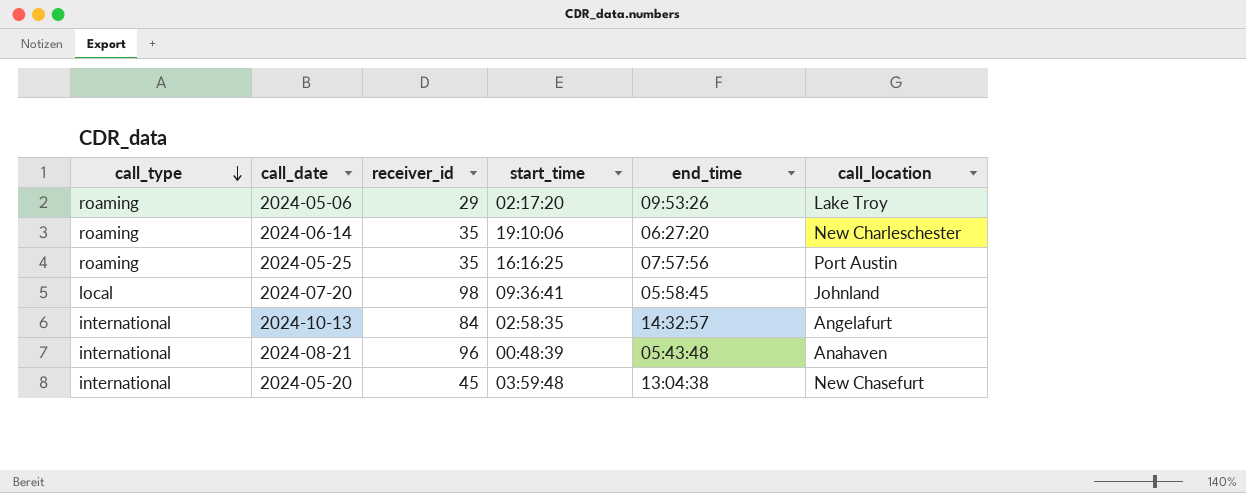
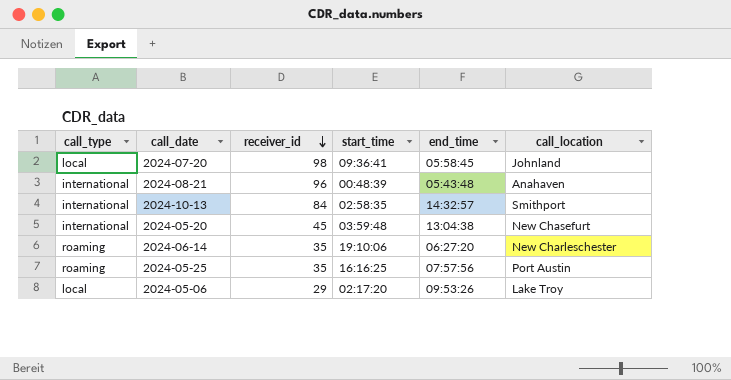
row order: call_type descending -> receiver_id descending
2024-10-13 | call_location: Angelafurt -> Smithport
2024-05-06 | call_type: roaming -> local

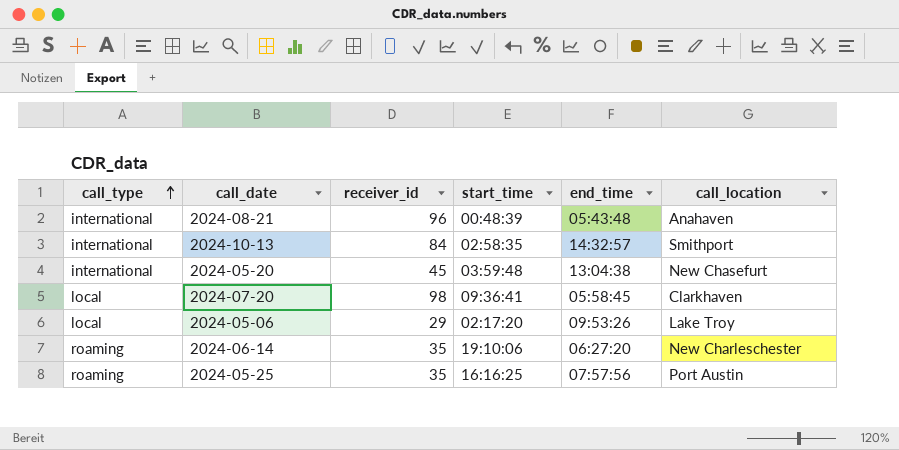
row order: receiver_id descending -> call_type ascending
2024-07-20 | call_location: Johnland -> Clarkhaven

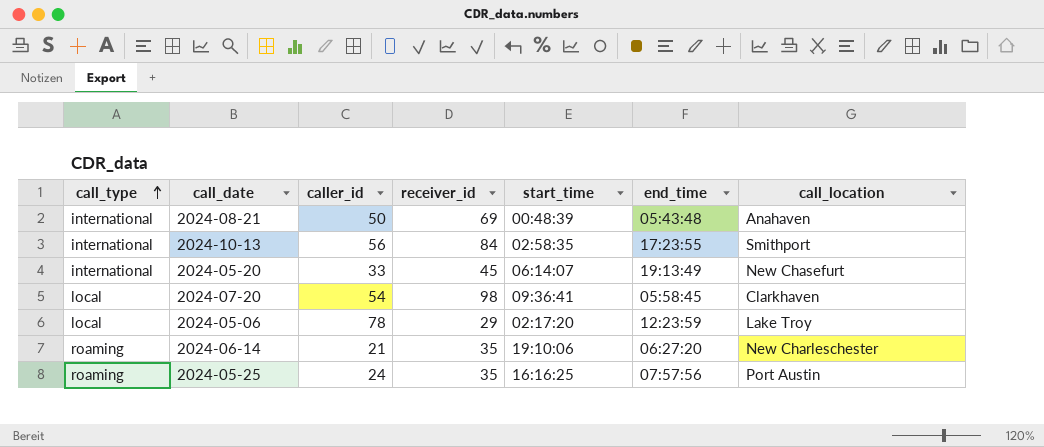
column caller_id | position: none -> 3
2024-08-21 | receiver_id: 96 -> 69
2024-10-13 | end_time: 14:32:57 -> 17:23:55
2024-05-20 | start_time: 03:59:48 -> 06:14:07
2024-05-20 | end_time: 13:04:38 -> 19:13:49
2024-05-06 | end_time: 09:53:26 -> 12:23:59

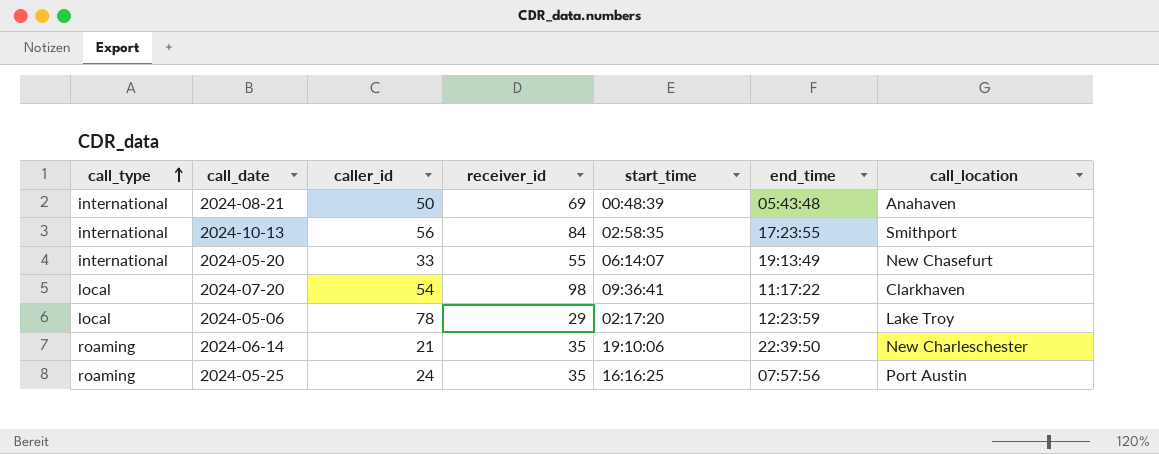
2024-05-20 | receiver_id: 45 -> 55
2024-07-20 | end_time: 05:58:45 -> 11:17:22
2024-06-14 | end_time: 06:27:20 -> 22:39:50

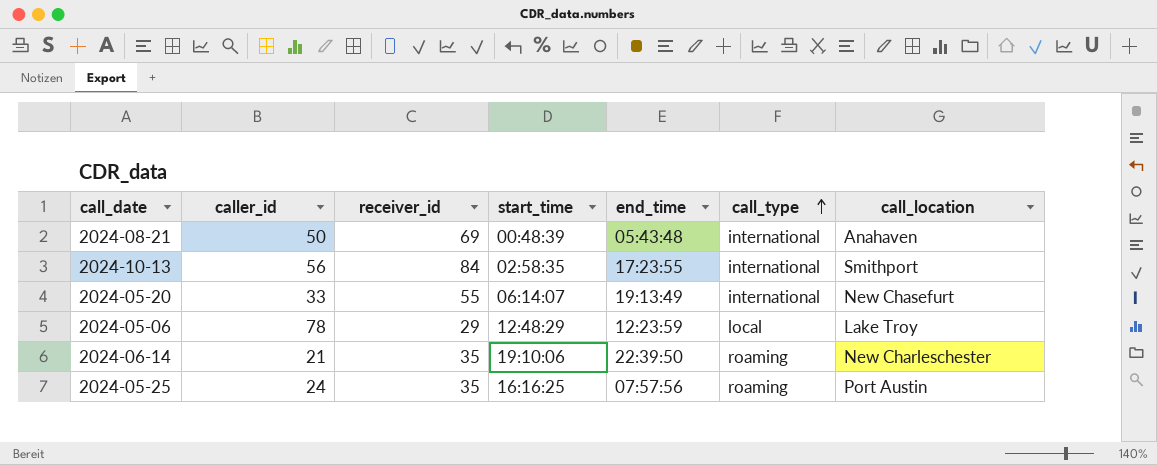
column call_type | position: 1 -> 6
row 2024-07-20: local | 54 | 98 | 09:36:41 | 11:17:22 | Clarkhaven -> none
2024-05-06 | start_time: 02:17:20 -> 12:48:29

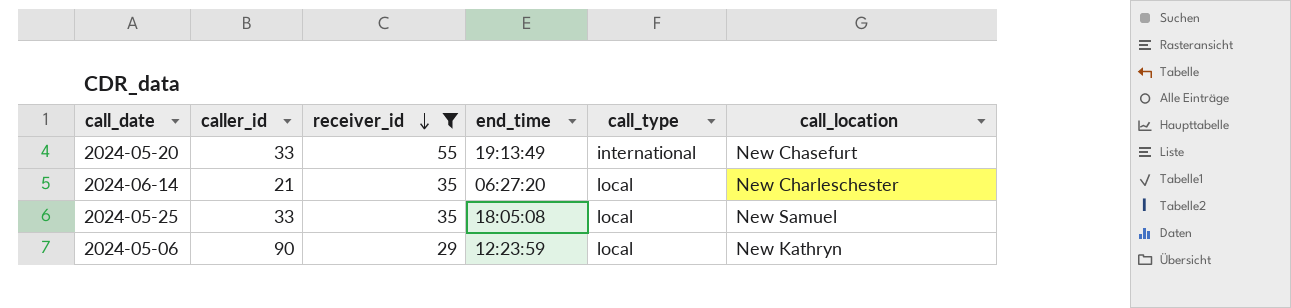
filter: none -> receiver_id <= 55
row order: call_type ascending -> receiver_id descending
column start_time | position: 4 -> none
2024-06-14 | end_time: 22:39:50 -> 06:27:20
2024-06-14 | call_type: roaming -> local
2024-05-25 | caller_id: 24 -> 33
2024-05-25 | end_time: 07:57:56 -> 18:05:08
2024-05-25 | call_type: roaming -> local
2024-05-25 | call_location: Port Austin -> New Samuel
2024-05-06 | caller_id: 78 -> 90
2024-05-06 | call_location: Lake Troy -> New Kathryn

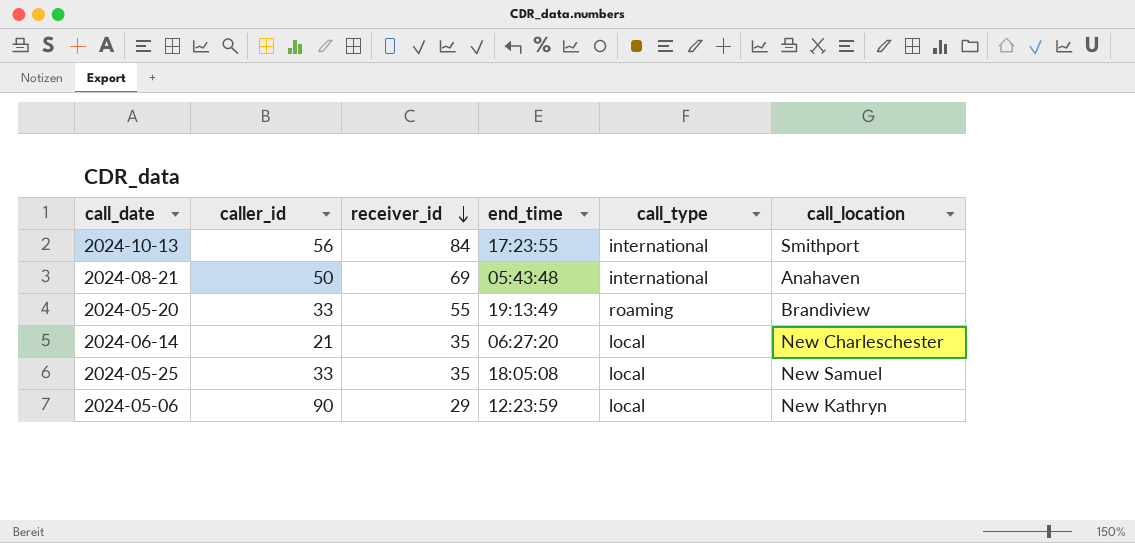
filter: receiver_id <= 55 -> none
2024-05-20 | call_type: international -> roaming
2024-05-20 | call_location: New Chasefurt -> Brandiview

